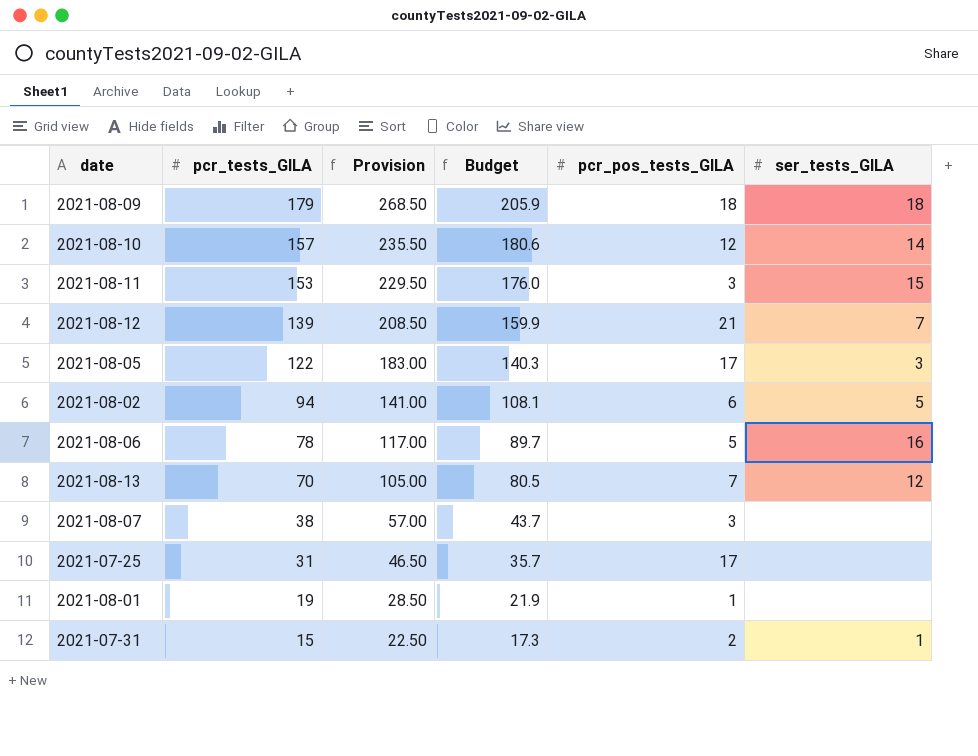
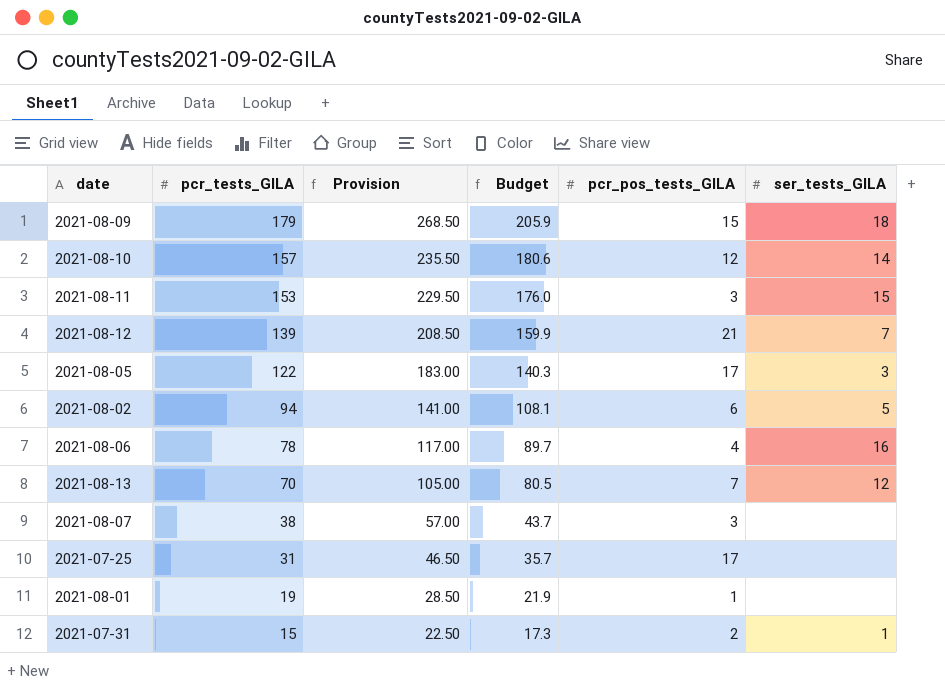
2021-08-09 | pcr_pos_tests_GILA: 18 -> 15
2021-08-06 | pcr_pos_tests_GILA: 5 -> 4

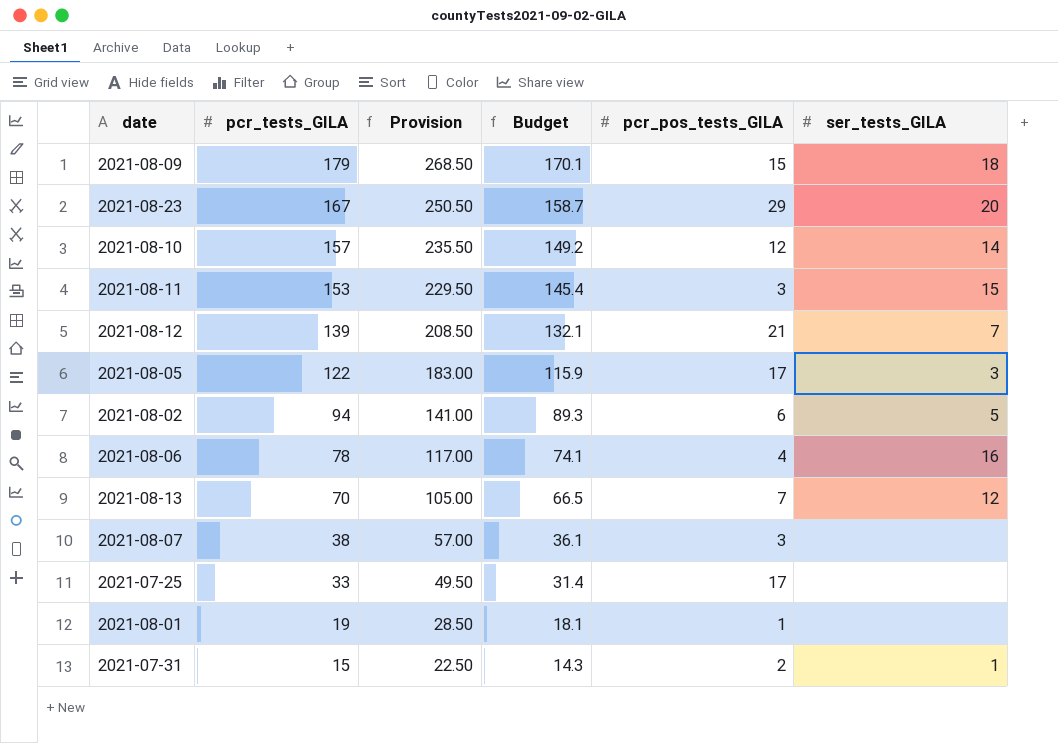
column Budget | formula: [pcr_tests_GILA] * 1.15 -> [pcr_tests_GILA] * 0.95
row 2021-08-23: none -> 167 | 250.50 | 158.7 | 29 | 20
2021-07-25 | pcr_tests_GILA: 31 -> 33
2021-07-25 | Provision: 46.50 -> 49.50

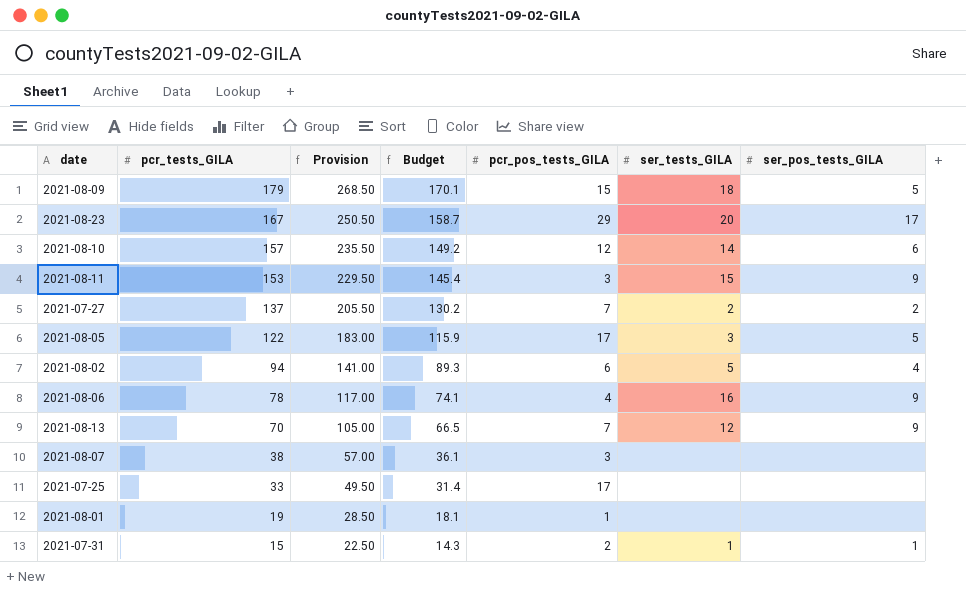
column ser_pos_tests_GILA | position: none -> 7
row 2021-08-12: 139 | 208.50 | 132.1 | 21 | 7 -> none
row 2021-07-27: none -> 137 | 205.50 | 130.2 | 7 | 2 | 2

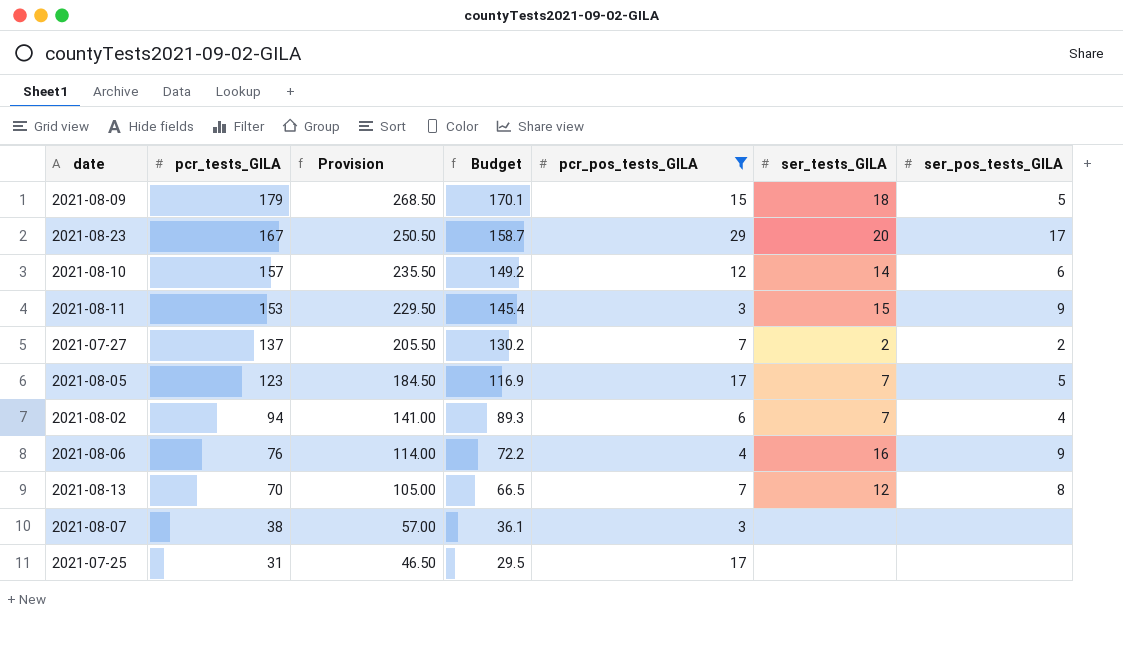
filter: none -> pcr_pos_tests_GILA >= 3
2021-08-05 | pcr_tests_GILA: 122 -> 123
2021-08-05 | Provision: 183.00 -> 184.50
2021-08-05 | Budget: 115.9 -> 116.9
2021-08-05 | ser_tests_GILA: 3 -> 7
2021-08-02 | ser_tests_GILA: 5 -> 7
2021-08-06 | pcr_tests_GILA: 78 -> 76
2021-08-06 | Provision: 117.00 -> 114.00
2021-08-06 | Budget: 74.1 -> 72.2
2021-08-13 | ser_pos_tests_GILA: 9 -> 8
2021-07-25 | pcr_tests_GILA: 33 -> 31
2021-07-25 | Provision: 49.50 -> 46.50
2021-07-25 | Budget: 31.4 -> 29.5

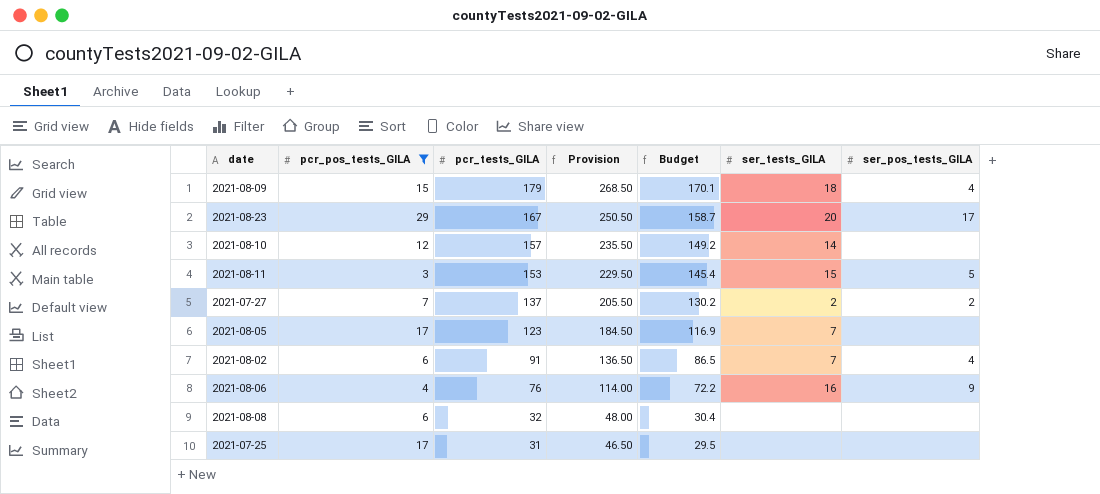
column pcr_pos_tests_GILA | position: 5 -> 2
row 2021-08-13: 70 | 105.00 | 66.5 | 7 | 12 | 8 -> none
row 2021-08-07: 38 | 57.00 | 36.1 | 3 | none | none -> none
2021-08-09 | ser_pos_tests_GILA: 5 -> 4
2021-08-10 | ser_pos_tests_GILA: 6 -> none
2021-08-11 | ser_pos_tests_GILA: 9 -> 5
2021-08-05 | ser_pos_tests_GILA: 5 -> none
2021-08-02 | pcr_tests_GILA: 94 -> 91
2021-08-02 | Provision: 141.00 -> 136.50
2021-08-02 | Budget: 89.3 -> 86.5
row 2021-08-08: none -> 6 | 32 | 48.00 | 30.4 | none | none

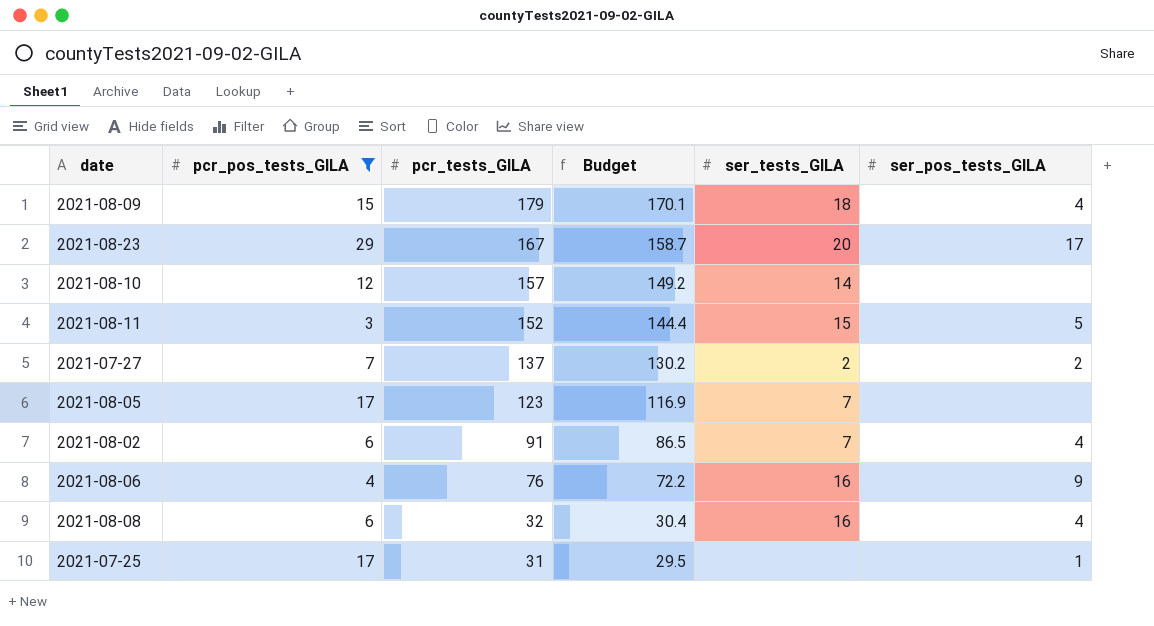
column Provision | formula: [pcr_tests_GILA] * 1.5 -> none
2021-08-11 | pcr_tests_GILA: 153 -> 152
2021-08-11 | Budget: 145.4 -> 144.4
2021-08-08 | ser_tests_GILA: none -> 16
2021-08-08 | ser_pos_tests_GILA: none -> 4
2021-07-25 | ser_pos_tests_GILA: none -> 1

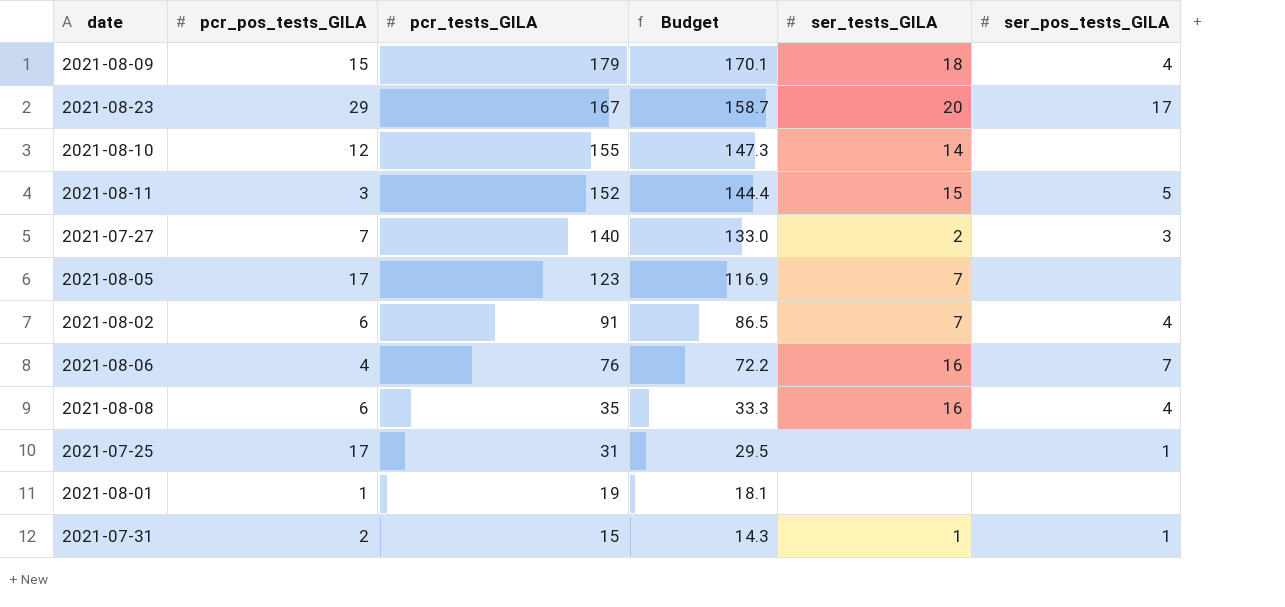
filter: pcr_pos_tests_GILA >= 3 -> none
2021-08-10 | pcr_tests_GILA: 157 -> 155
2021-08-10 | Budget: 149.2 -> 147.3
2021-07-27 | pcr_tests_GILA: 137 -> 140
2021-07-27 | Budget: 130.2 -> 133.0
2021-07-27 | ser_pos_tests_GILA: 2 -> 3
2021-08-06 | ser_pos_tests_GILA: 9 -> 7
2021-08-08 | pcr_tests_GILA: 32 -> 35
2021-08-08 | Budget: 30.4 -> 33.3

